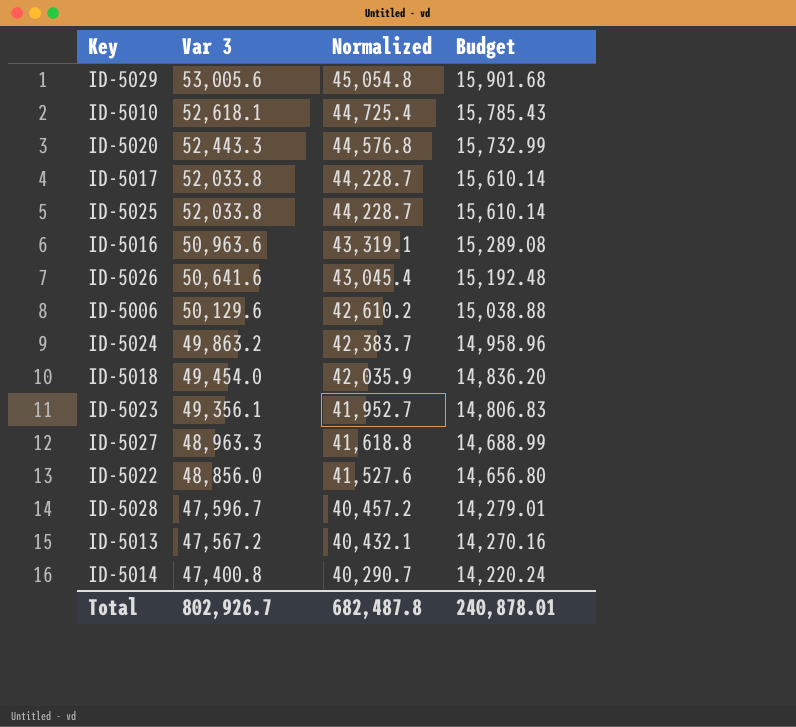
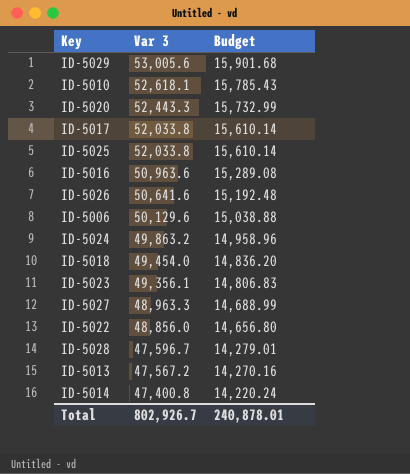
column Normalized | formula: [Var 3] * 0.85 -> none

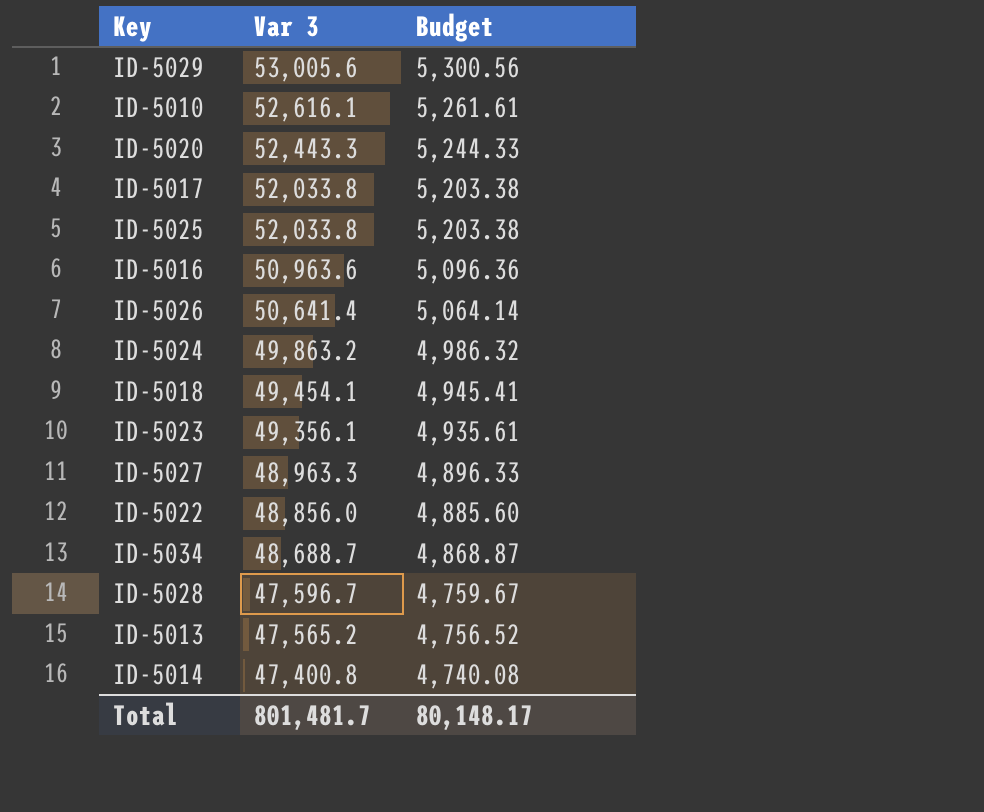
column Budget | formula: [Var 3] * 0.3 -> [Var 3] * 0.1
row ID-5006: 50,129.6 | 15,038.88 -> none
ID-5010 | Var 3: 52,618.1 -> 52,616.1
ID-5026 | Var 3: 50,641.6 -> 50,641.4
ID-5018 | Var 3: 49,454.0 -> 49,454.1
row ID-5034: none -> 48,688.7 | 4,868.87
ID-5013 | Var 3: 47,567.2 -> 47,565.2
Total | Var 3: 802,926.7 -> 801,481.7
Total | Budget: 240,878.01 -> 80,148.17

